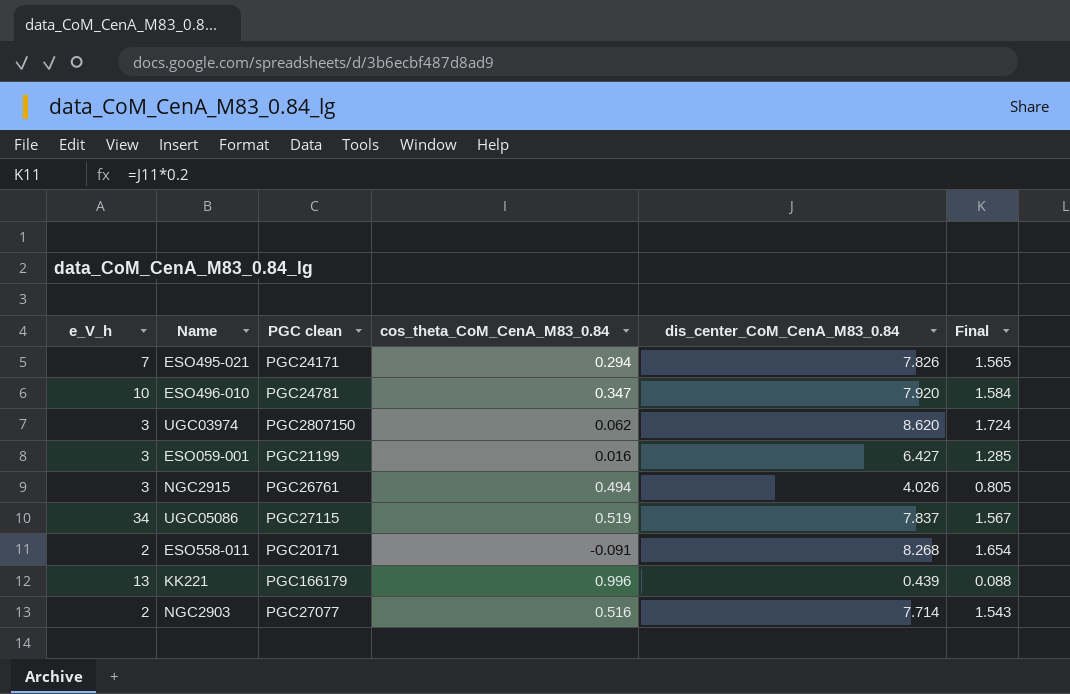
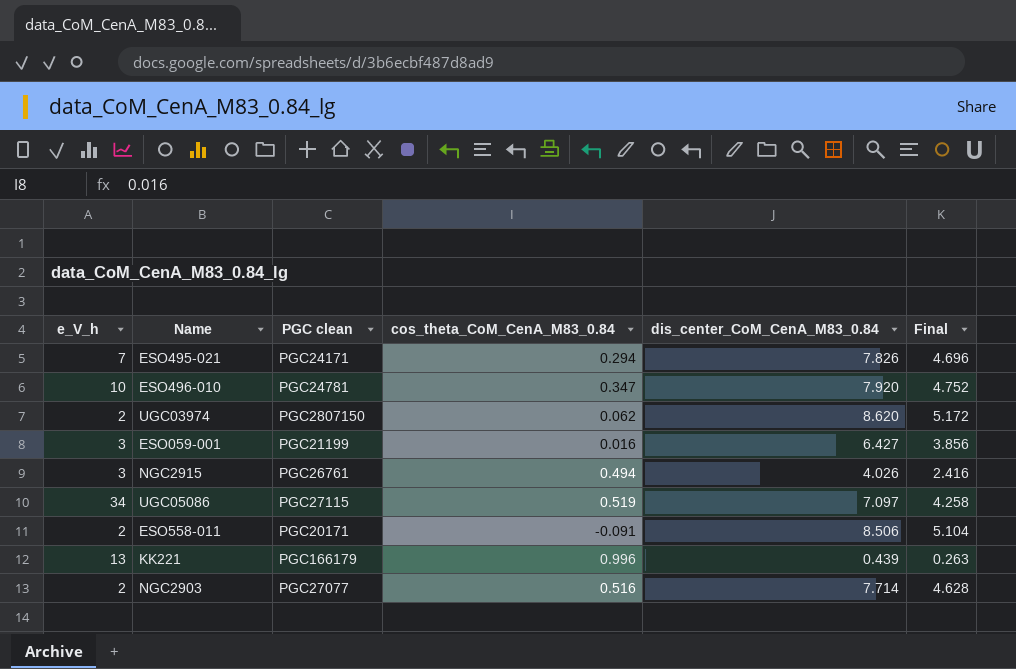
column Final | formula: [dis_center_CoM_CenA_M83_0.84] * 0.2 -> [dis_center_CoM_CenA_M83_0.84] * 0.6
UGC03974 | e_V_h: 3 -> 2
UGC05086 | dis_center_CoM_CenA_M83_0.84: 7.837 -> 7.097
ESO558-011 | dis_center_CoM_CenA_M83_0.84: 8.268 -> 8.506

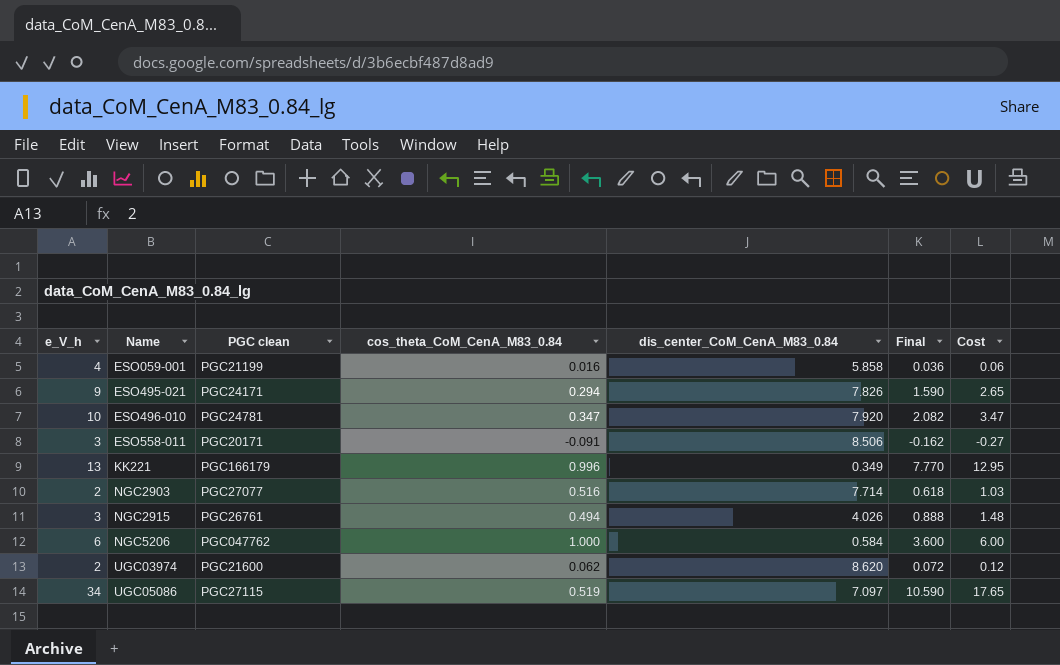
row order: none -> Name ascending
column Final | formula: [dis_center_CoM_CenA_M83_0.84] * 0.6 -> [Cost] * 0.6
column Cost | formula: none -> [e_V_h] * [cos_theta_CoM_CenA_M83_0.84]
ESO059-001 | e_V_h: 3 -> 4
ESO059-001 | dis_center_CoM_CenA_M83_0.84: 6.427 -> 5.858
ESO495-021 | e_V_h: 7 -> 9
ESO558-011 | e_V_h: 2 -> 3
KK221 | dis_center_CoM_CenA_M83_0.84: 0.439 -> 0.349
row NGC5206: none -> 6 | PGC047762 | 1.000 | 0.584 | 3.600 | 6.00
UGC03974 | PGC clean: PGC2807150 -> PGC21600

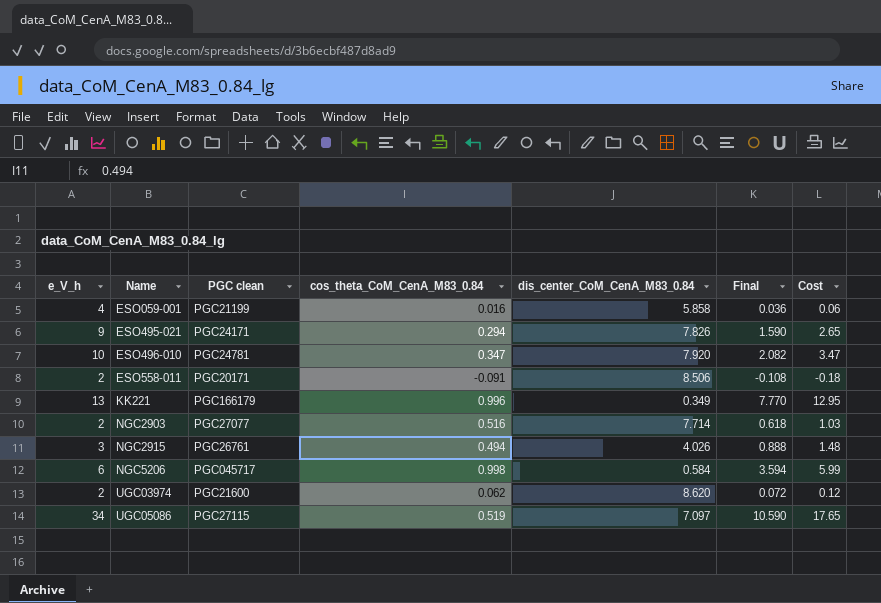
ESO558-011 | e_V_h: 3 -> 2
ESO558-011 | Final: -0.162 -> -0.108
ESO558-011 | Cost: -0.27 -> -0.18
NGC5206 | PGC clean: PGC047762 -> PGC045717
NGC5206 | cos_theta_CoM_CenA_M83_0.84: 1.000 -> 0.998
NGC5206 | Final: 3.600 -> 3.594
NGC5206 | Cost: 6.00 -> 5.99

